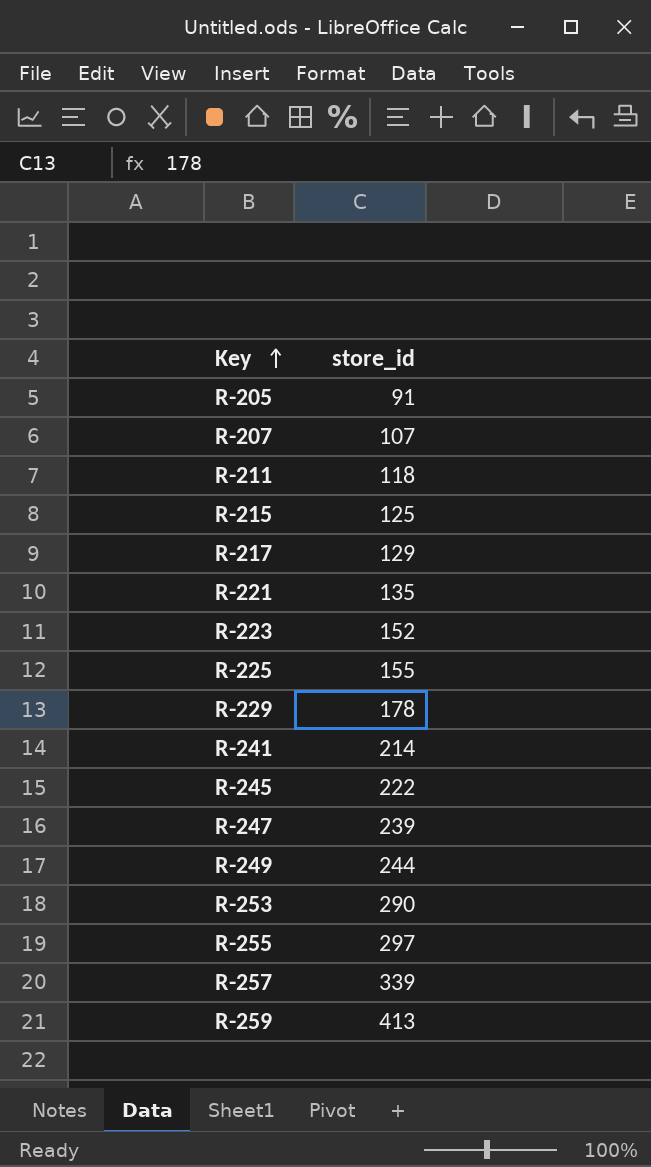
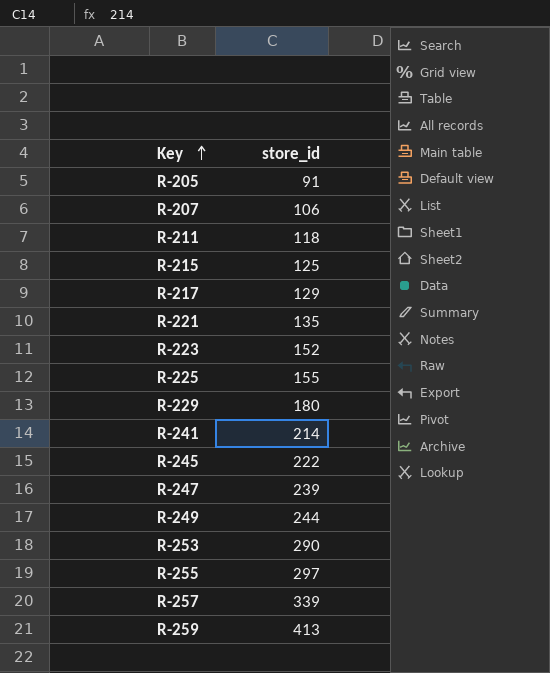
R-207 | store_id: 107 -> 106
R-229 | store_id: 178 -> 180

